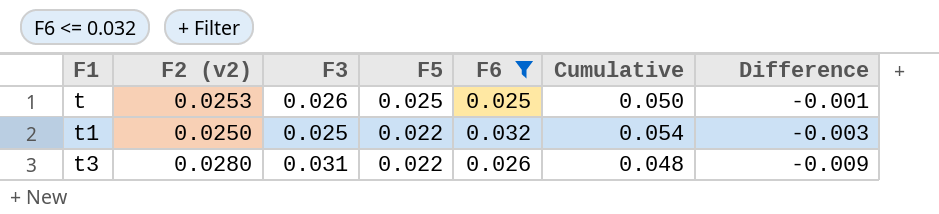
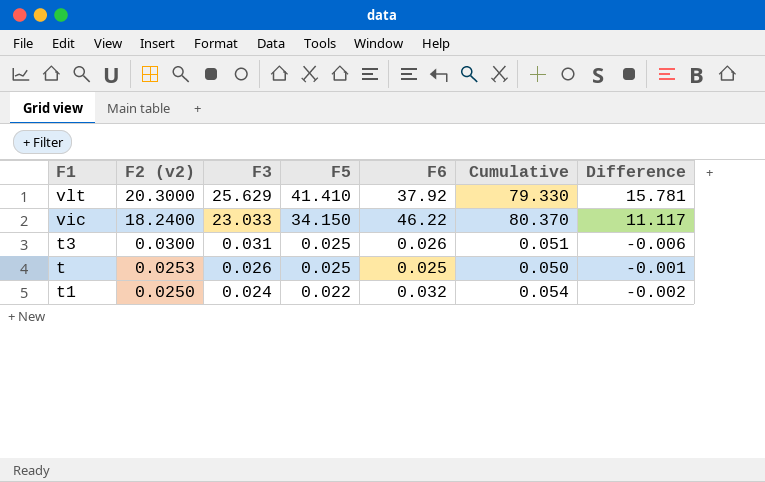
filter: F6 <= 0.032 -> none
row order: F1 ascending -> F2 (v2) descending
t3 | F2 (v2): 0.0280 -> 0.0300
t3 | F5: 0.022 -> 0.025
t3 | Cumulative: 0.048 -> 0.051
t3 | Difference: -0.009 -> -0.006
t1 | F3: 0.025 -> 0.024
t1 | Difference: -0.003 -> -0.002

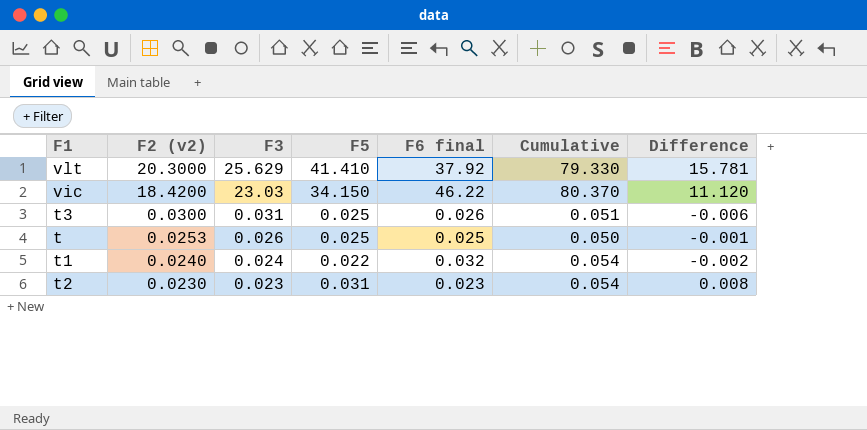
column name: F6 -> F6 final
vic | F2 (v2): 18.2400 -> 18.4200
vic | F3: 23.033 -> 23.03
vic | Difference: 11.117 -> 11.120
t1 | F2 (v2): 0.0250 -> 0.0240
row t2: none -> 0.0230 | 0.023 | 0.031 | 0.023 | 0.054 | 0.008

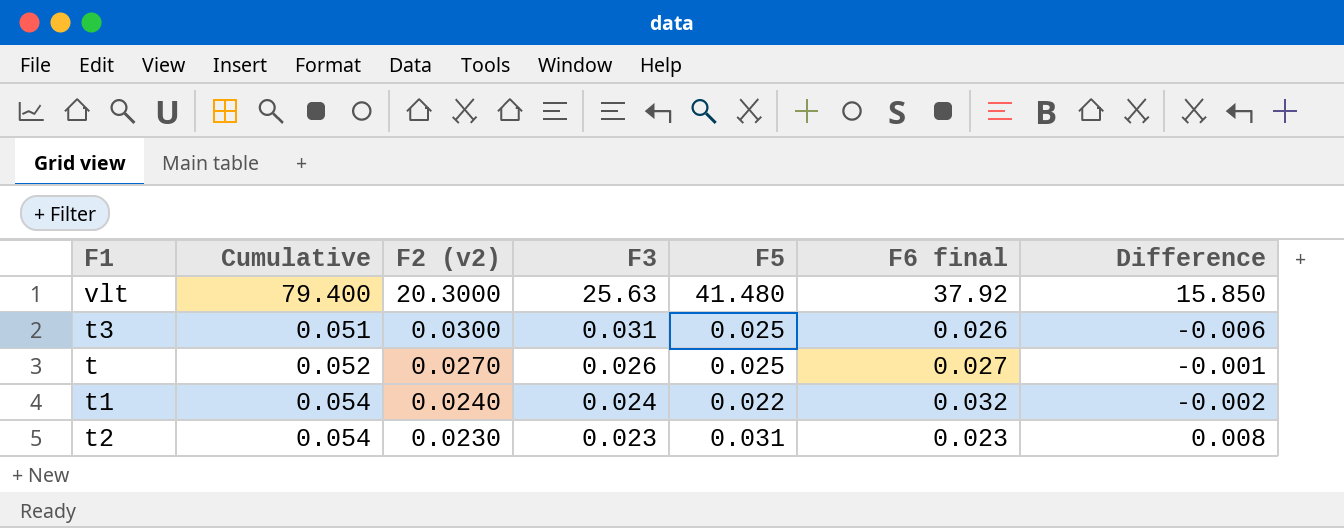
column Cumulative | position: 6 -> 2
row vic: 18.4200 | 23.03 | 34.150 | 46.22 | 80.370 | 11.120 -> none
vlt | Cumulative: 79.330 -> 79.400
vlt | F3: 25.629 -> 25.63
vlt | F5: 41.410 -> 41.480
vlt | Difference: 15.781 -> 15.850
t | Cumulative: 0.050 -> 0.052
t | F2 (v2): 0.0253 -> 0.0270
t | F6 final: 0.025 -> 0.027

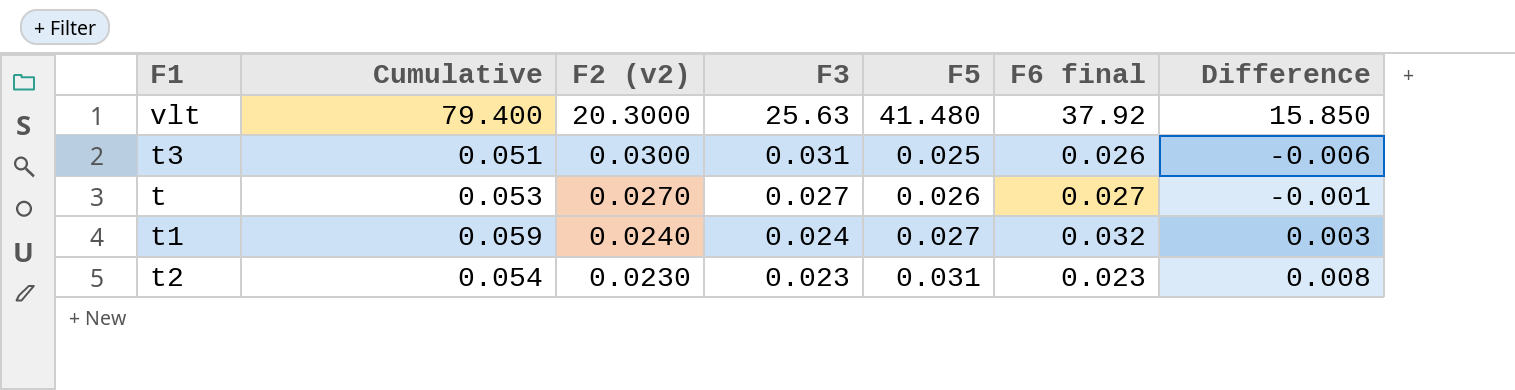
t | Cumulative: 0.052 -> 0.053
t | F3: 0.026 -> 0.027
t | F5: 0.025 -> 0.026
t1 | Cumulative: 0.054 -> 0.059
t1 | F5: 0.022 -> 0.027
t1 | Difference: -0.002 -> 0.003

